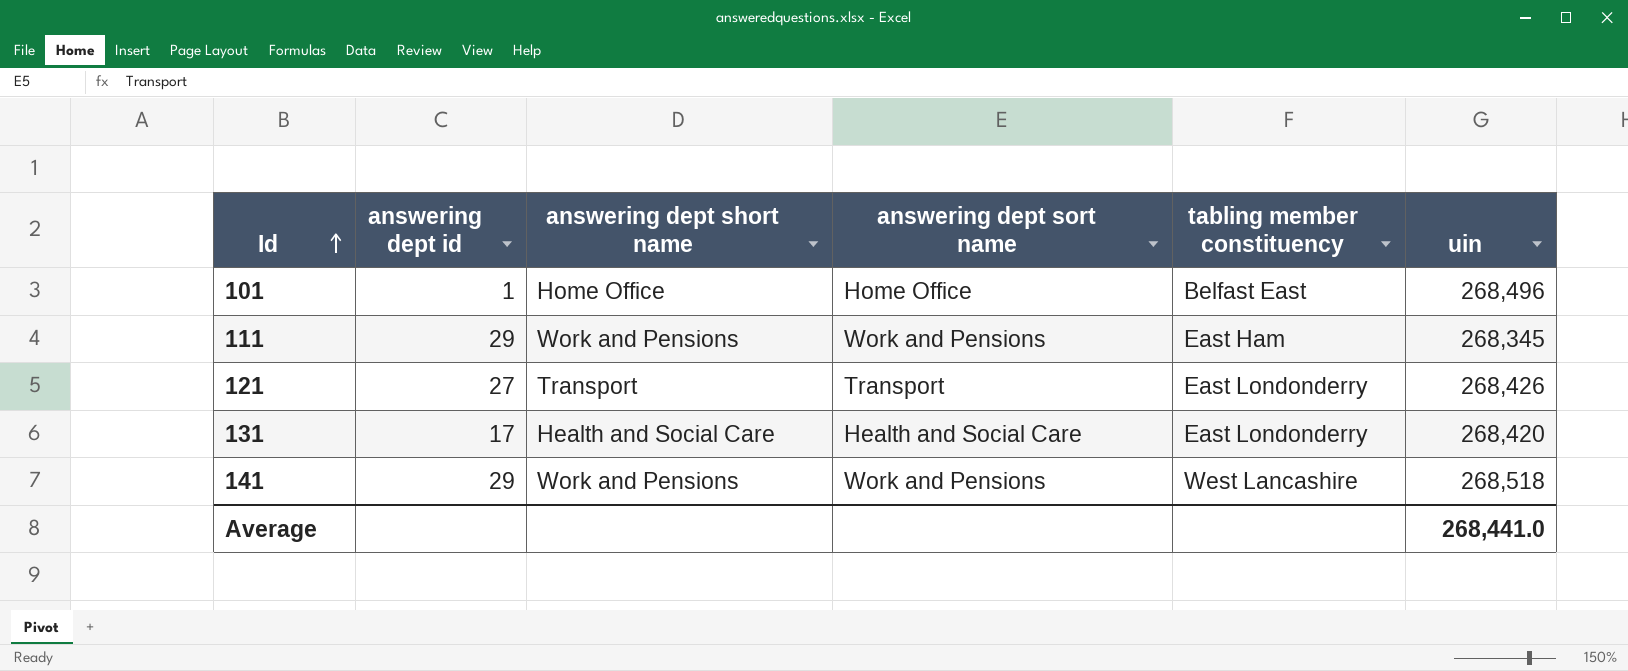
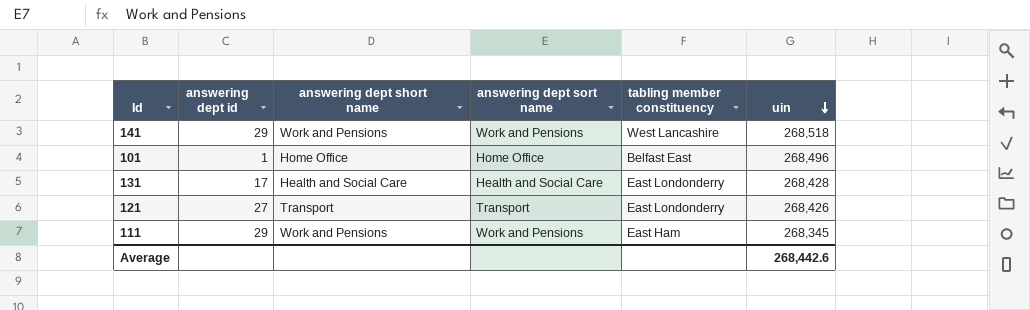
row order: Id ascending -> uin descending
131 | uin: 268,420 -> 268,428
Average | uin: 268,441.0 -> 268,442.6

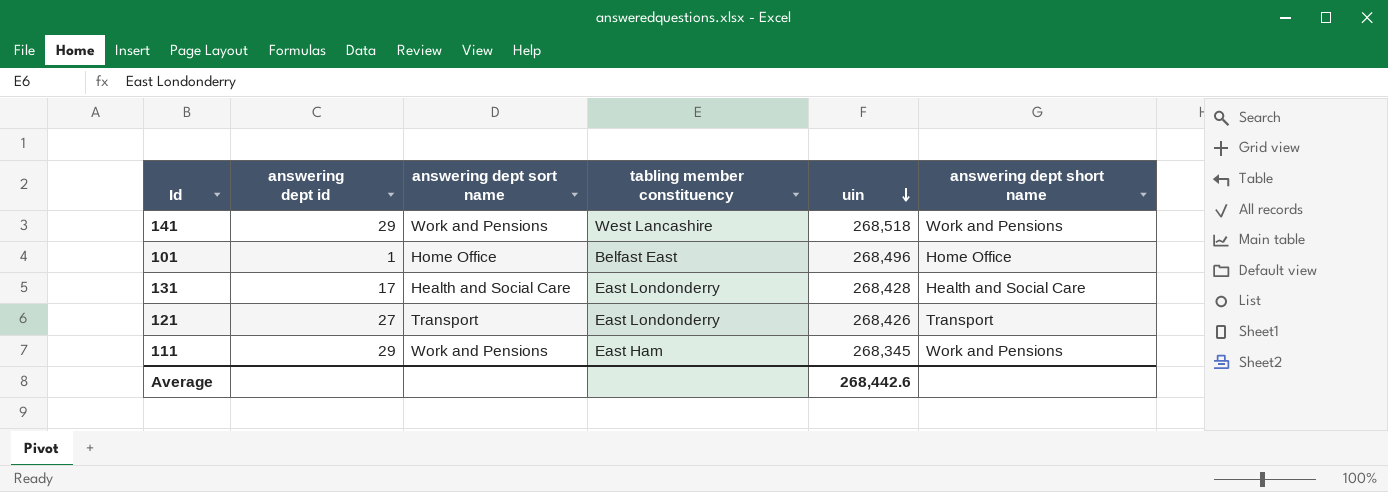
column answering dept short name | position: 3 -> 6

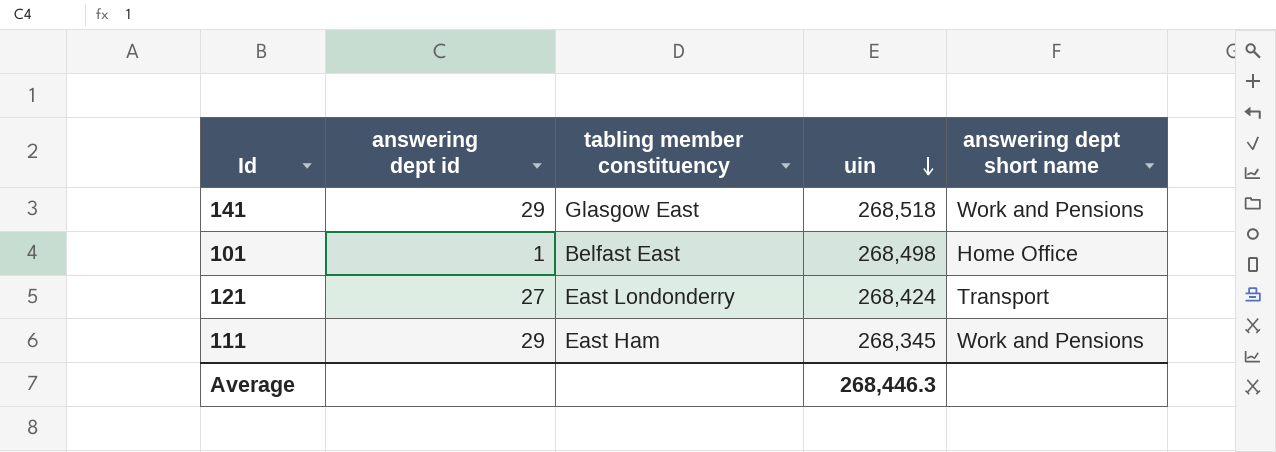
column answering dept sort name | position: 3 -> none
row 131: 17 | Health and Social Care | East Londonderry | 268,428 | Health and Social Care -> none
141 | tabling member constituency: West Lancashire -> Glasgow East
101 | uin: 268,496 -> 268,498
121 | uin: 268,426 -> 268,424
Average | uin: 268,442.6 -> 268,446.3

